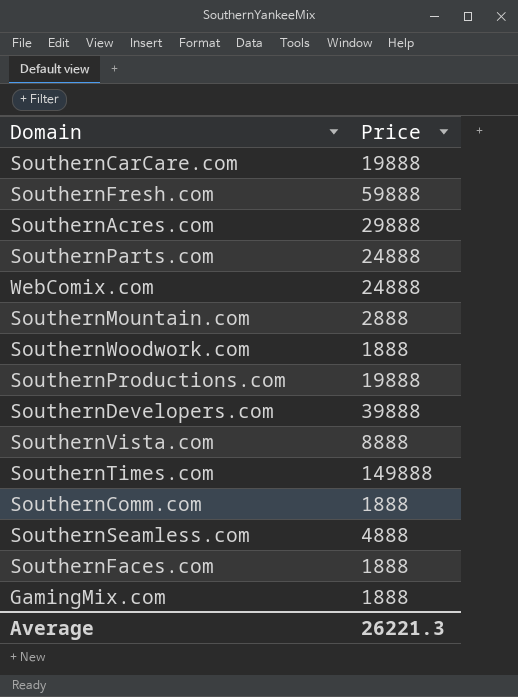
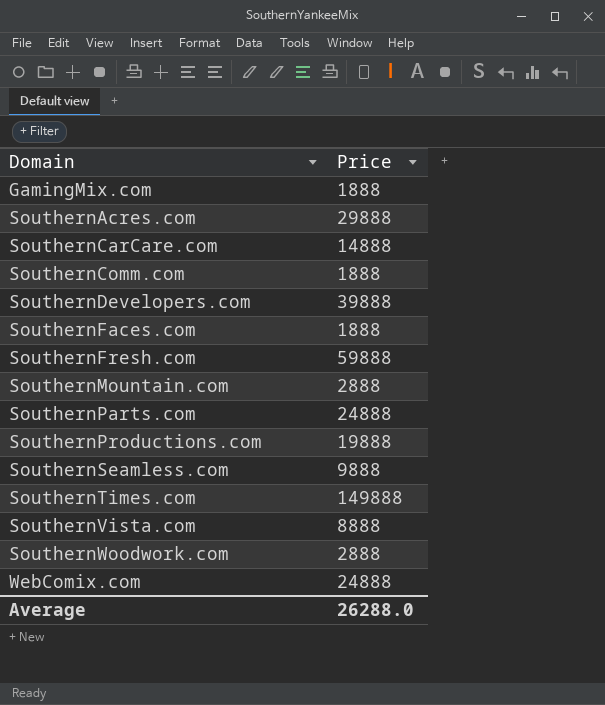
row order: none -> Domain ascending
SouthernCarCare.com | Price: 19888 -> 14888
SouthernSeamless.com | Price: 4888 -> 9888
SouthernWoodwork.com | Price: 1888 -> 2888
Average | Price: 26221.3 -> 26288.0

